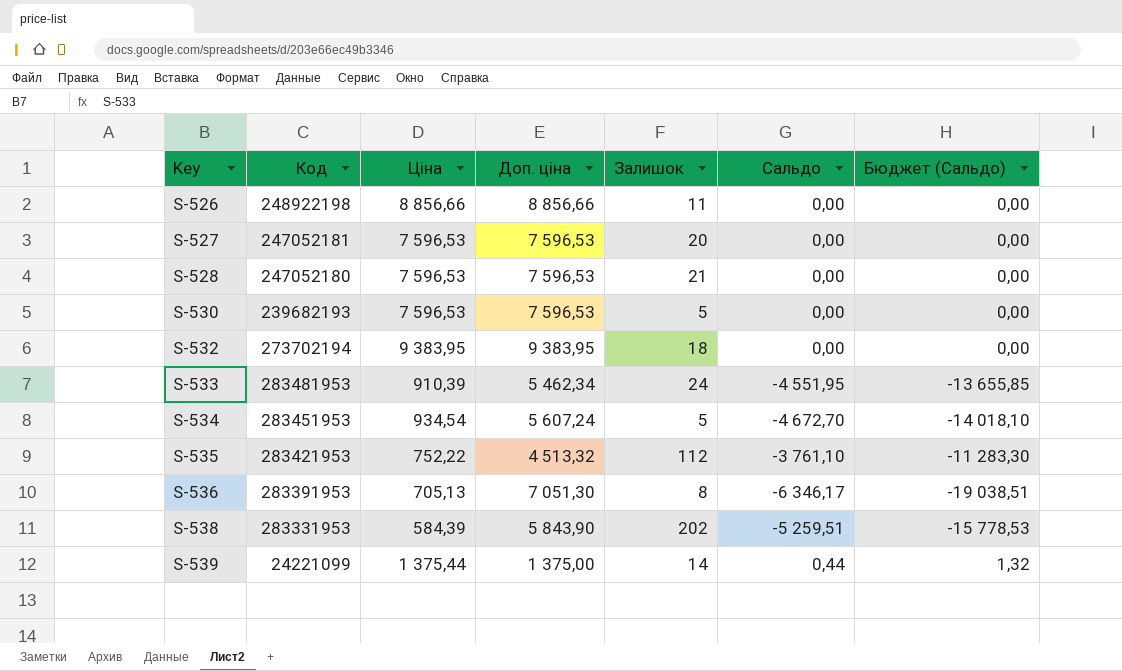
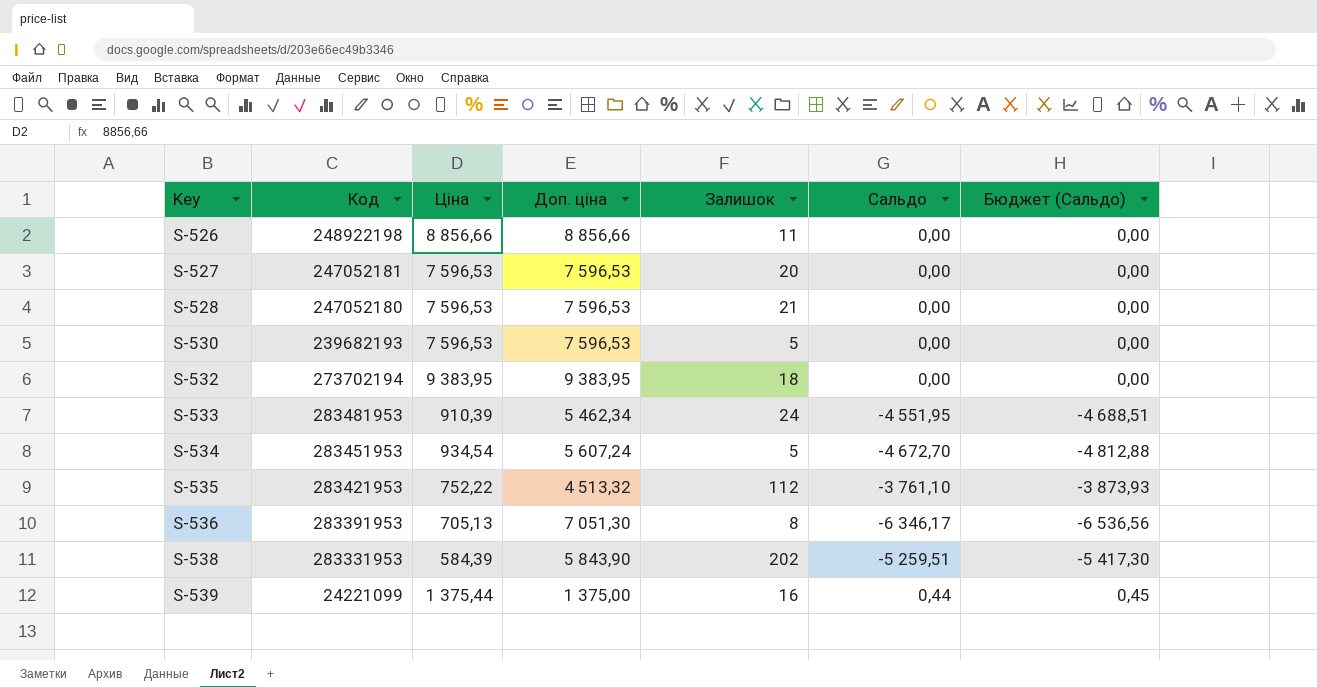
column Бюджет (Сальдо) | formula: [Сальдо] * 3 -> [Сальдо] * 1,03
S-539 | Залишок: 14 -> 16

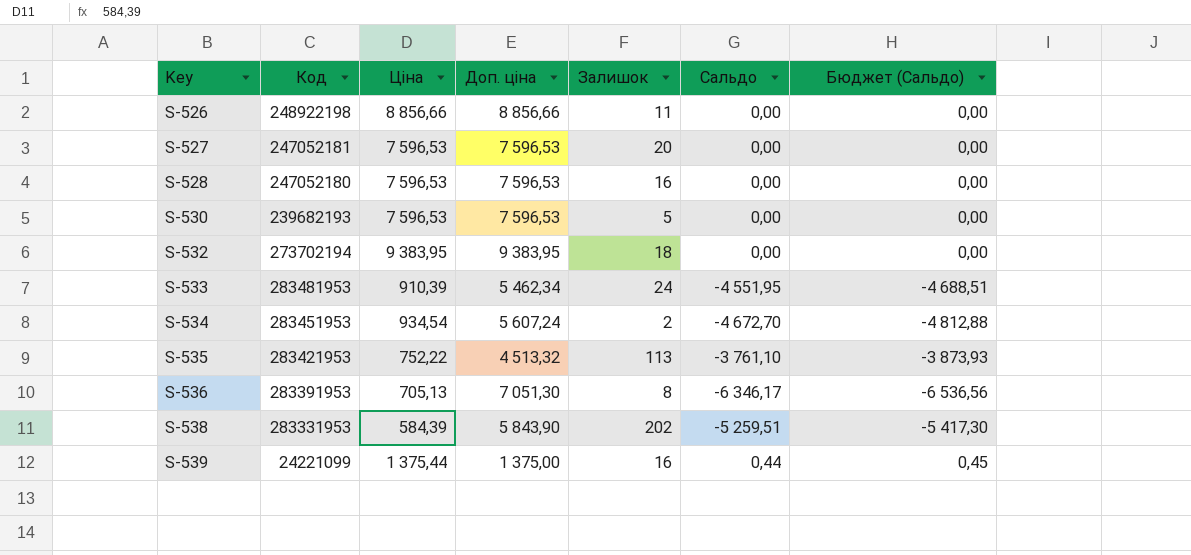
S-528 | Залишок: 21 -> 16
S-534 | Залишок: 5 -> 2
S-535 | Залишок: 112 -> 113

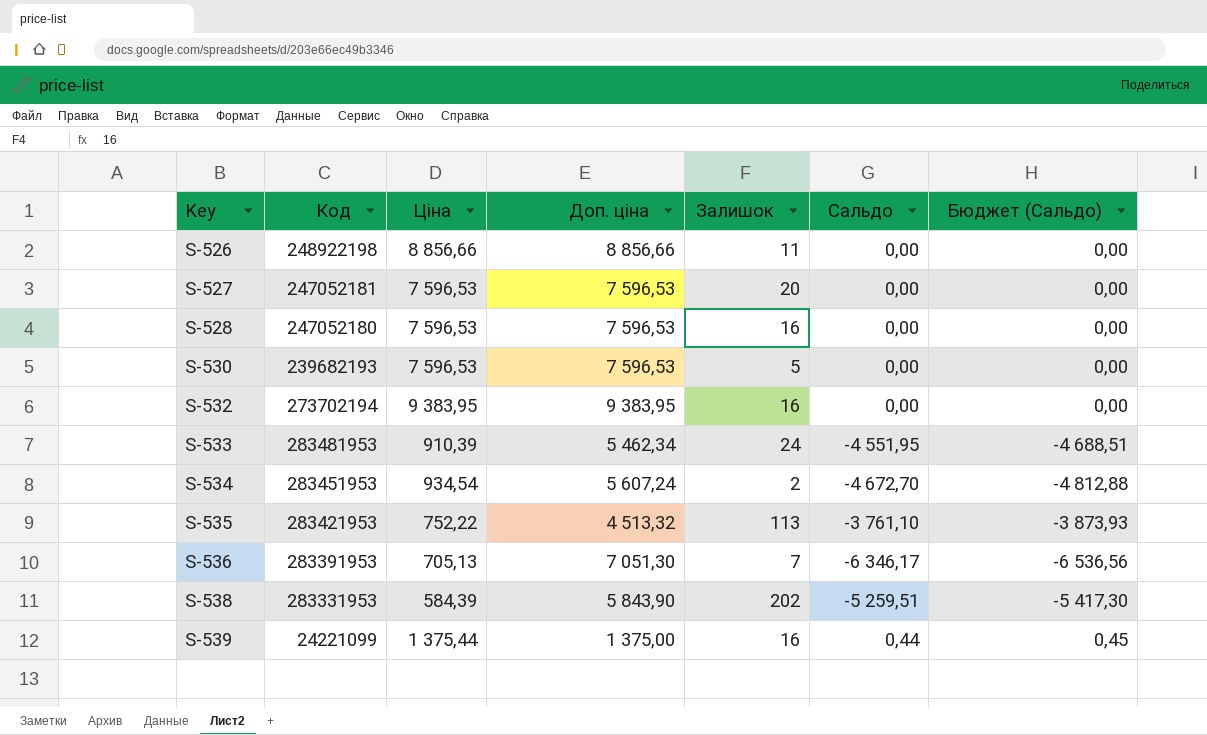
S-532 | Залишок: 18 -> 16
S-536 | Залишок: 8 -> 7

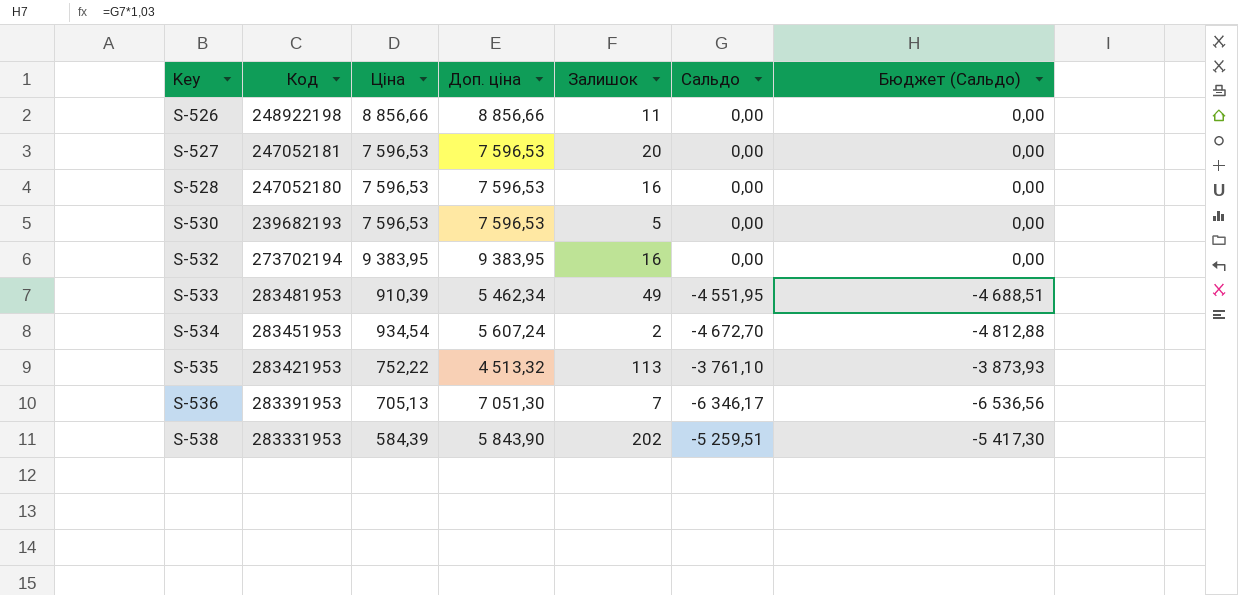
row S-539: 24221099 | 1 375,44 | 1 375,00 | 16 | 0,44 | 0,45 -> none
S-533 | Залишок: 24 -> 49

